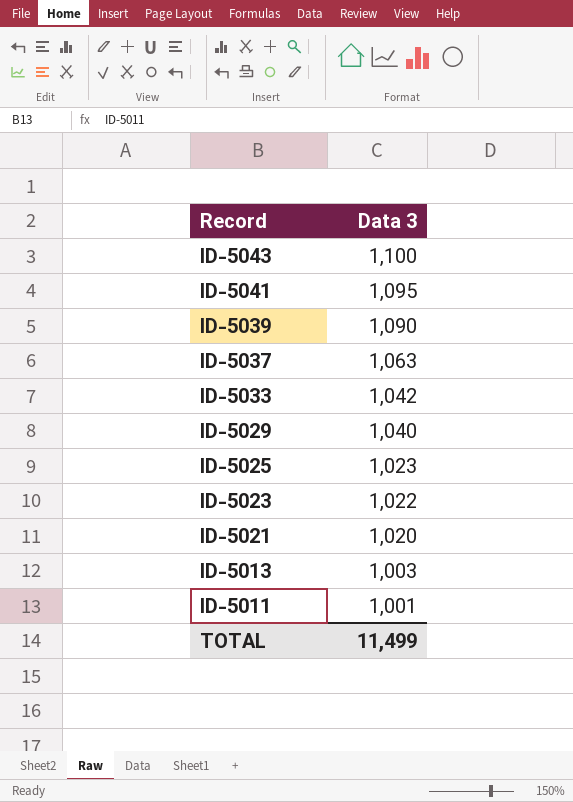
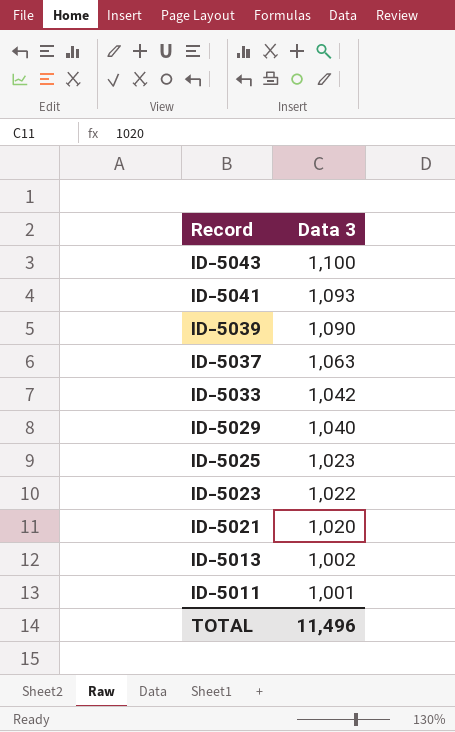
ID-5041 | Data 3: 1,095 -> 1,093
ID-5013 | Data 3: 1,003 -> 1,002
TOTAL | Data 3: 11,499 -> 11,496

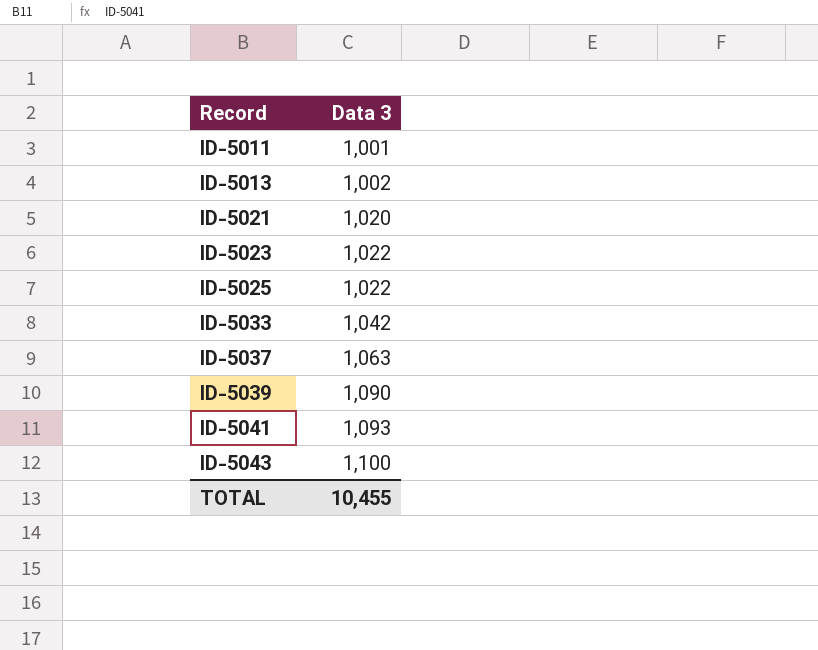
row order: Record descending -> Record ascending
row ID-5029: 1,040 -> none
ID-5025 | Data 3: 1,023 -> 1,022
TOTAL | Data 3: 11,496 -> 10,455

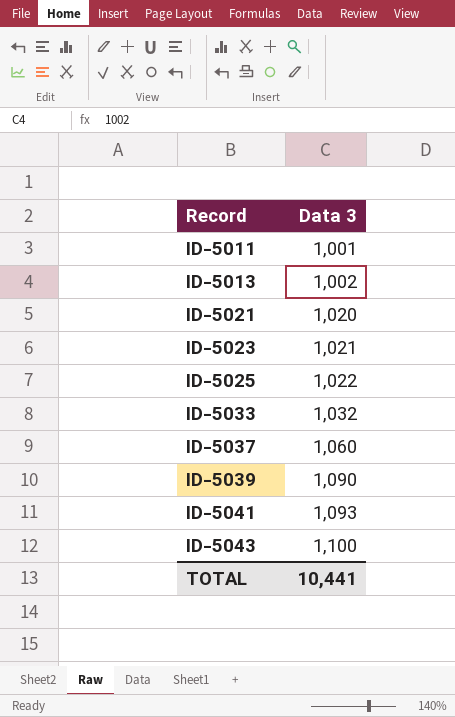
ID-5023 | Data 3: 1,022 -> 1,021
ID-5033 | Data 3: 1,042 -> 1,032
ID-5037 | Data 3: 1,063 -> 1,060
TOTAL | Data 3: 10,455 -> 10,441

